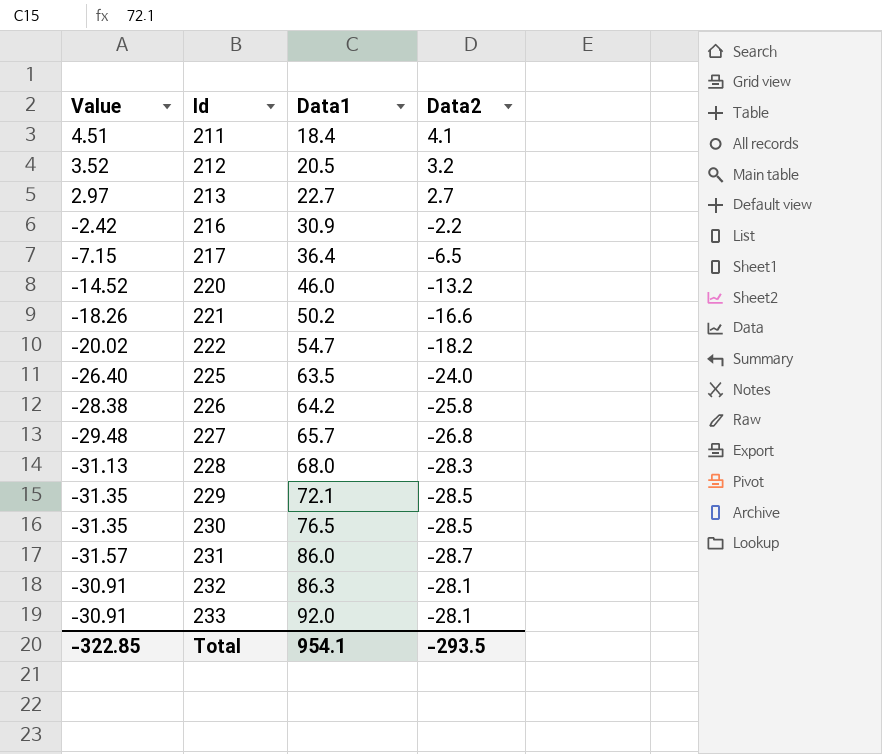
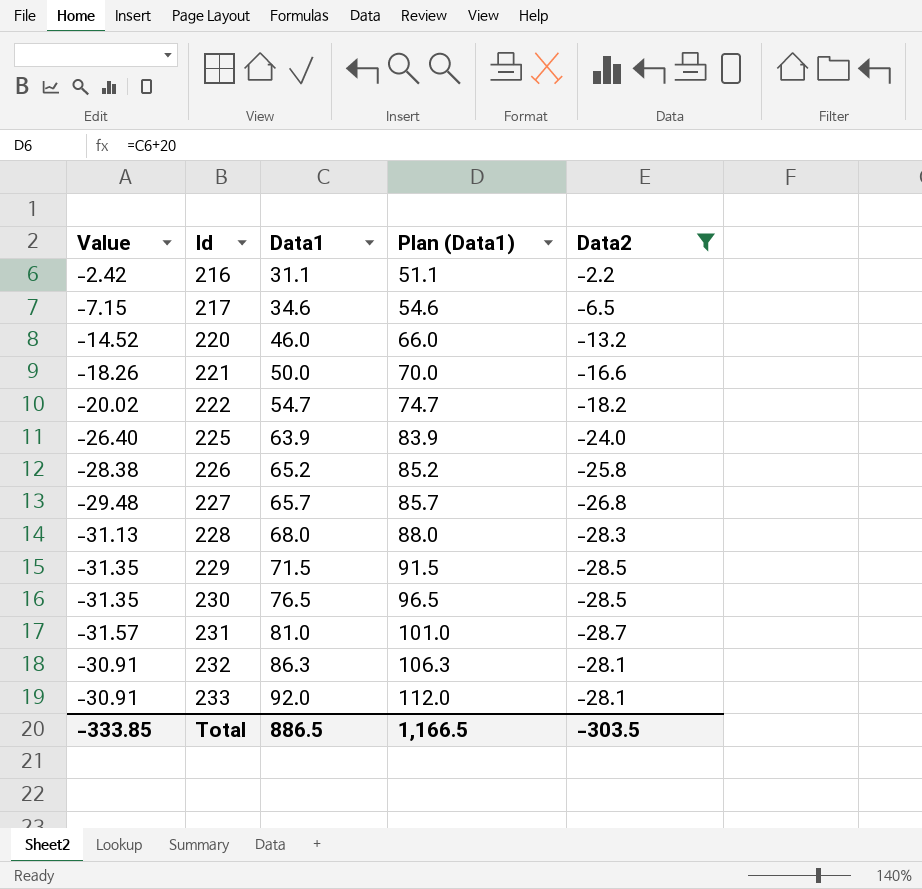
filter: none -> Data2 <= -2.2
column Plan (Data1) | formula: none -> [Data1] + 20
216 | Data1: 30.9 -> 31.1
217 | Data1: 36.4 -> 34.6
221 | Data1: 50.2 -> 50.0
225 | Data1: 63.5 -> 63.9
226 | Data1: 64.2 -> 65.2
229 | Data1: 72.1 -> 71.5
231 | Data1: 86.0 -> 81.0
Total | Value: -322.85 -> -333.85
Total | Data1: 954.1 -> 886.5
Total | Data2: -293.5 -> -303.5

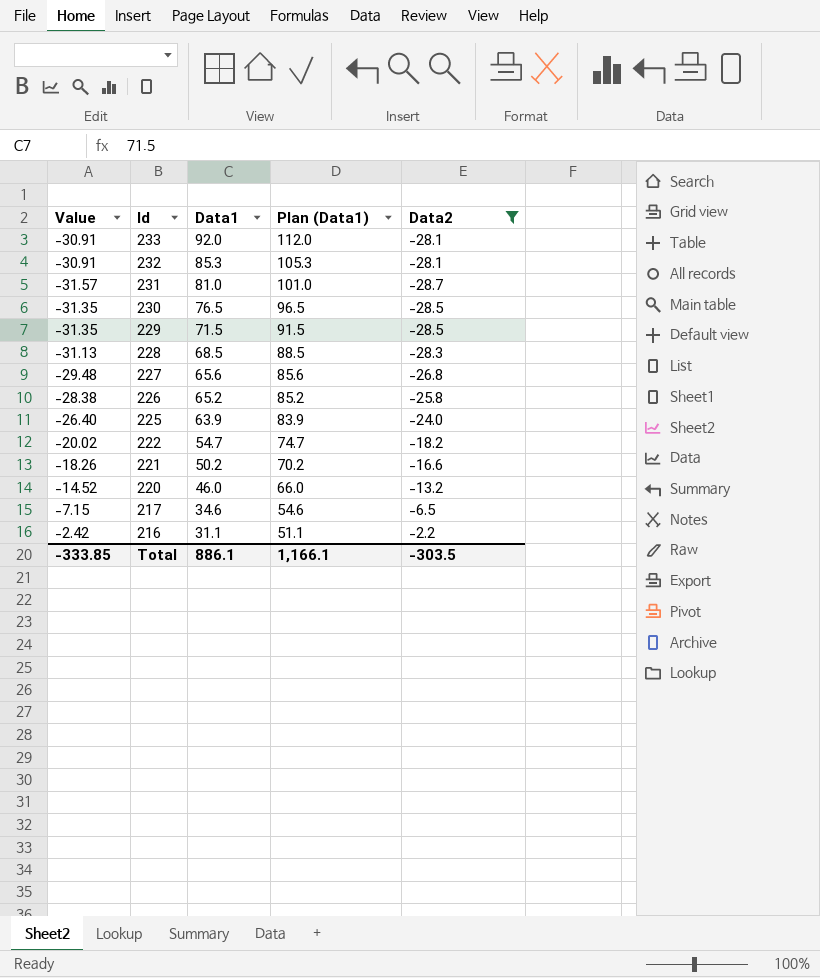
row order: Id ascending -> Id descending
232 | Data1: 86.3 -> 85.3
232 | Plan (Data1): 106.3 -> 105.3
228 | Data1: 68.0 -> 68.5
228 | Plan (Data1): 88.0 -> 88.5
227 | Data1: 65.7 -> 65.6
227 | Plan (Data1): 85.7 -> 85.6
221 | Data1: 50.0 -> 50.2
221 | Plan (Data1): 70.0 -> 70.2
Total | Data1: 886.5 -> 886.1
Total | Plan (Data1): 1,166.5 -> 1,166.1

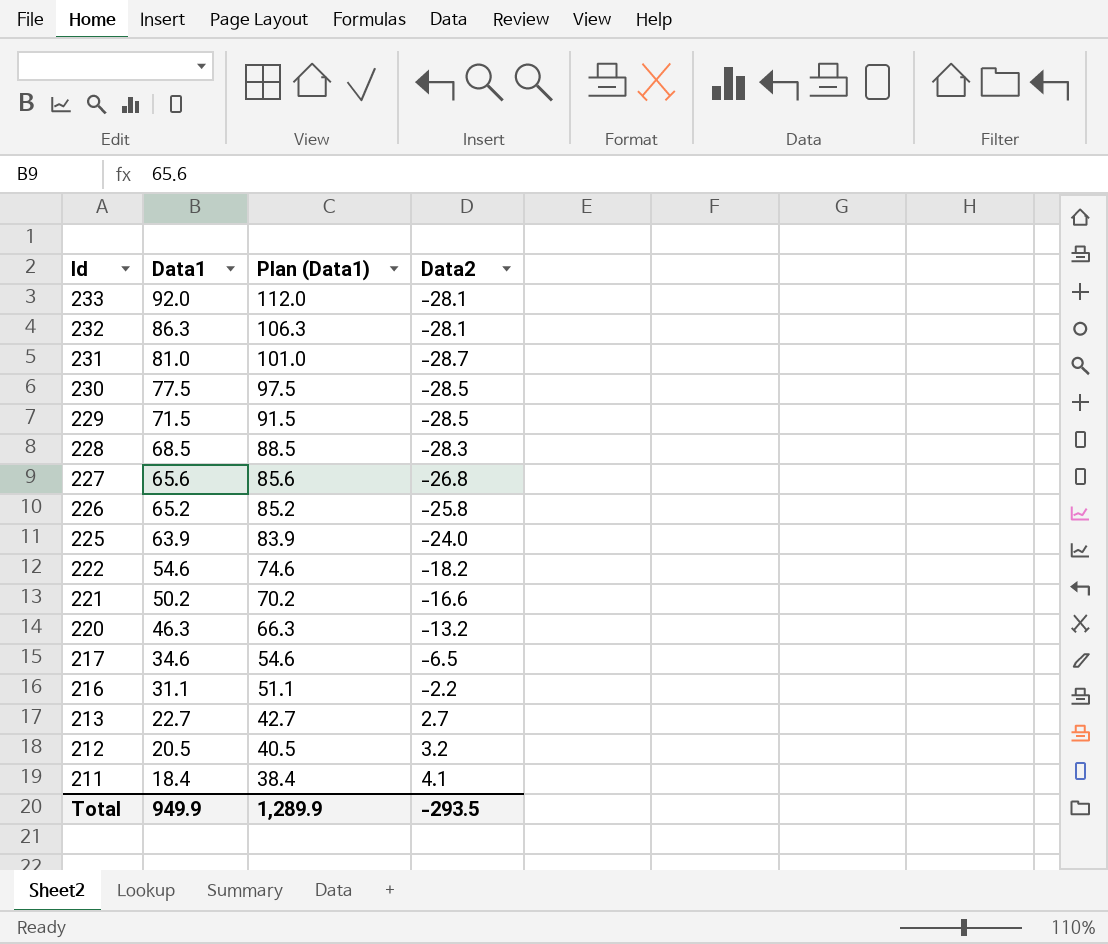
filter: Data2 <= -2.2 -> none
column Value | formula: [Data2] * 1.1 -> none
232 | Data1: 85.3 -> 86.3
232 | Plan (Data1): 105.3 -> 106.3
230 | Data1: 76.5 -> 77.5
230 | Plan (Data1): 96.5 -> 97.5
222 | Data1: 54.7 -> 54.6
222 | Plan (Data1): 74.7 -> 74.6
220 | Data1: 46.0 -> 46.3
220 | Plan (Data1): 66.0 -> 66.3
Total | Data1: 886.1 -> 949.9
Total | Plan (Data1): 1,166.1 -> 1,289.9
Total | Data2: -303.5 -> -293.5

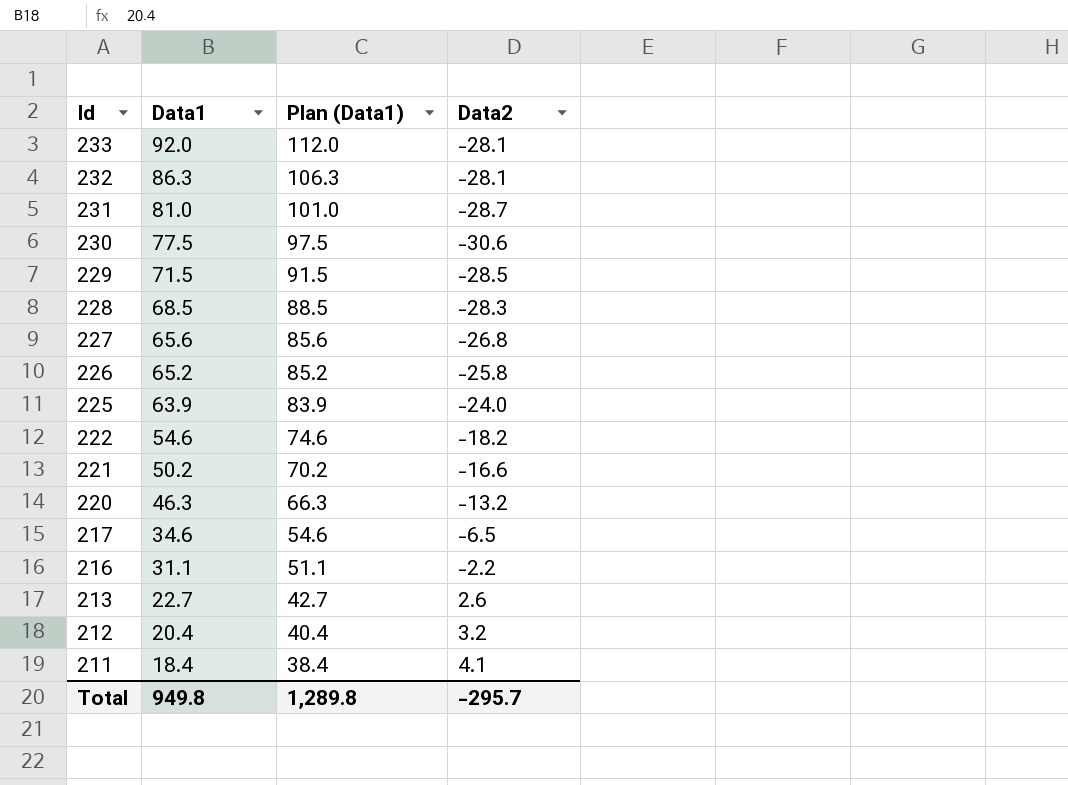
230 | Data2: -28.5 -> -30.6
213 | Data2: 2.7 -> 2.6
212 | Data1: 20.5 -> 20.4
212 | Plan (Data1): 40.5 -> 40.4
Total | Data1: 949.9 -> 949.8
Total | Plan (Data1): 1,289.9 -> 1,289.8
Total | Data2: -293.5 -> -295.7

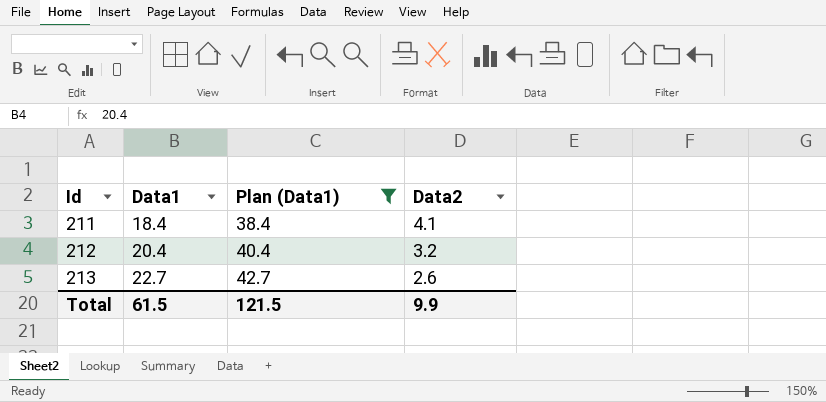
filter: none -> Plan (Data1) <= 42.7
row order: Id descending -> Id ascending
Total | Data1: 949.8 -> 61.5
Total | Plan (Data1): 1,289.8 -> 121.5
Total | Data2: -295.7 -> 9.9

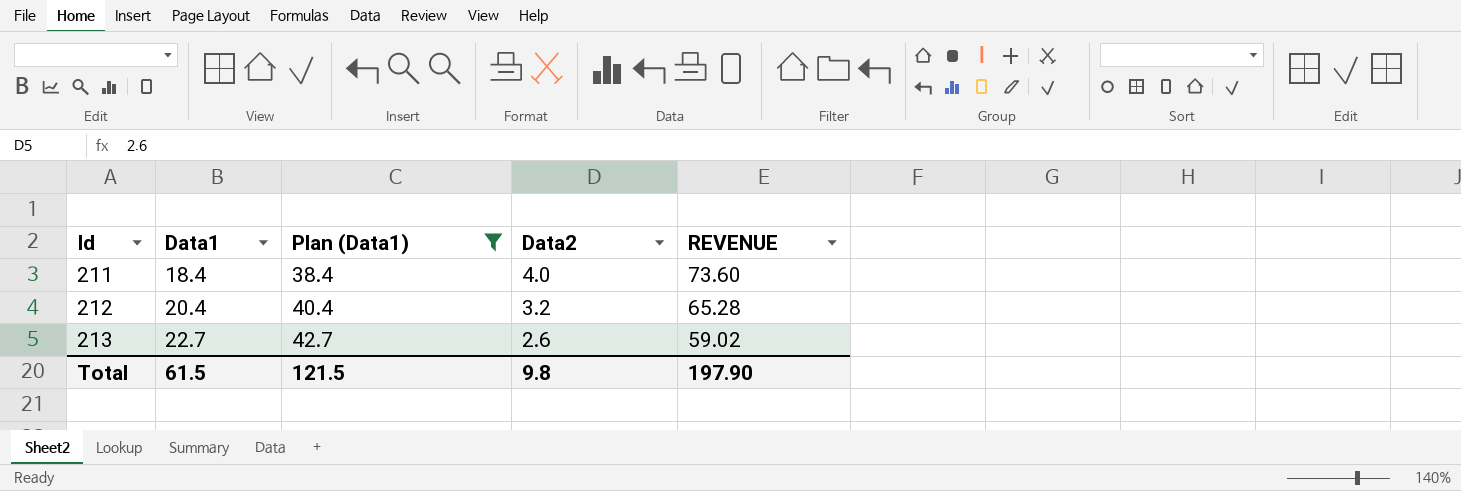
column REVENUE | formula: none -> [Data1] * [Data2]
211 | Data2: 4.1 -> 4.0
Total | Data2: 9.9 -> 9.8

